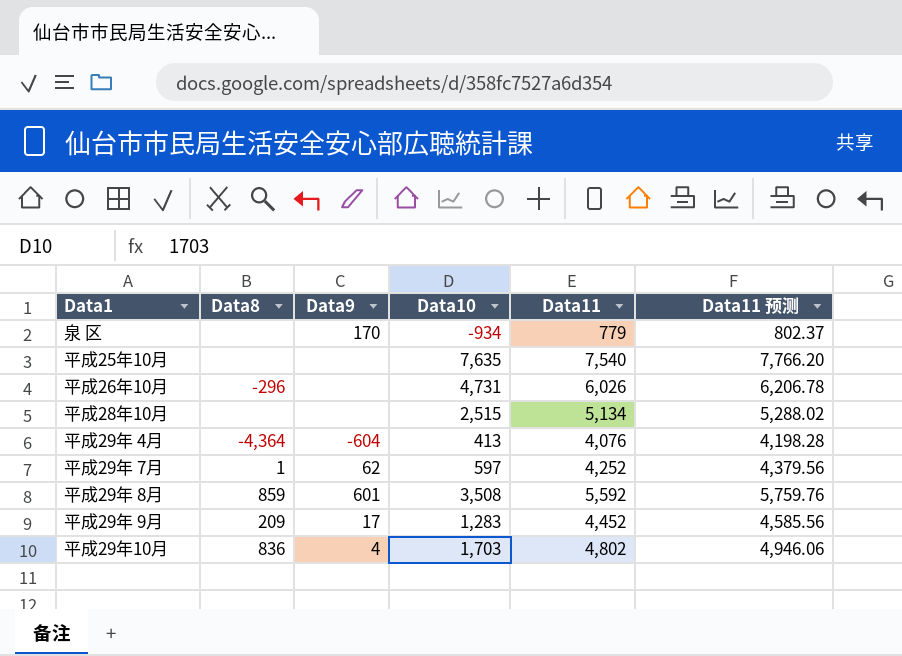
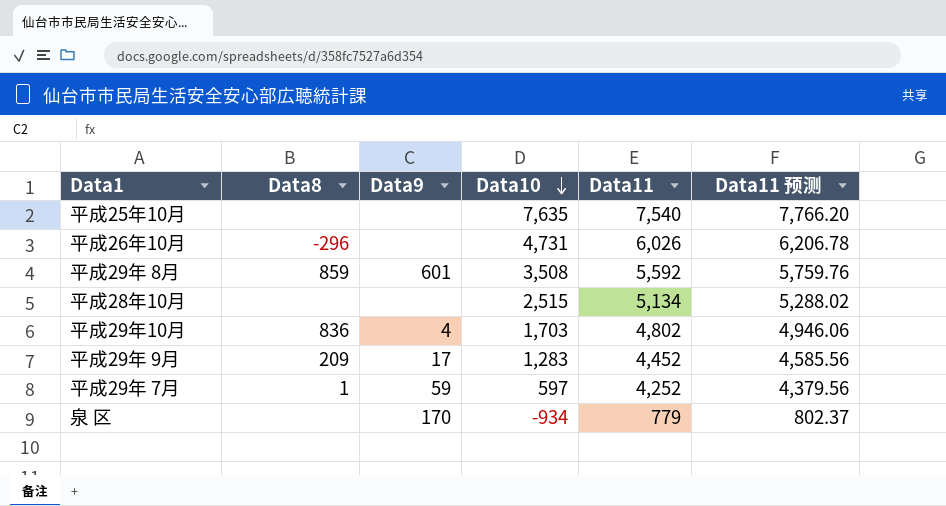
row order: none -> Data10 descending
row 平成29年 4月: -4,364 | -604 | 413 | 4,076 | 4,198.28 -> none
平成29年 7月 | Data9: 62 -> 59

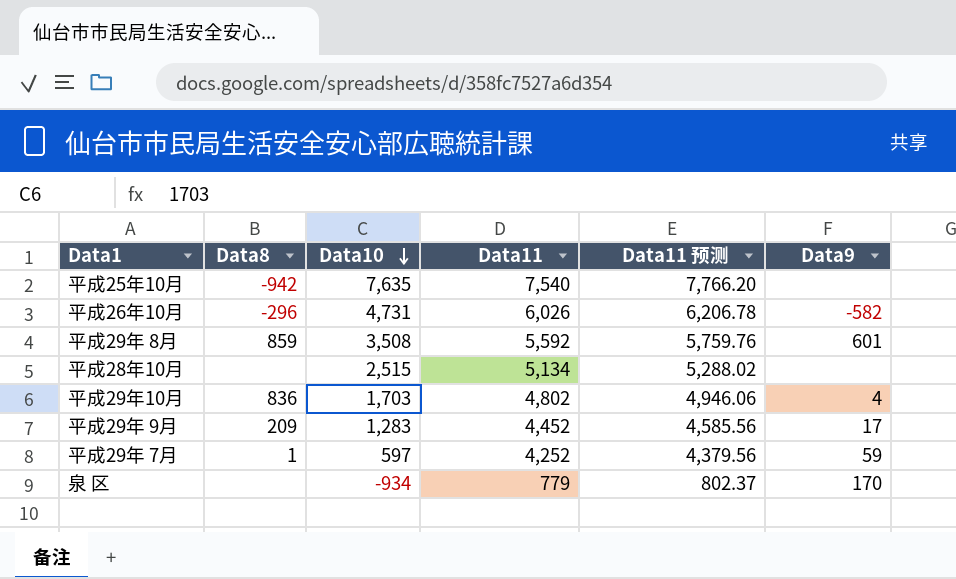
column Data9 | position: 3 -> 6
平成25年10月 | Data8: none -> -942
平成26年10月 | Data9: none -> -582

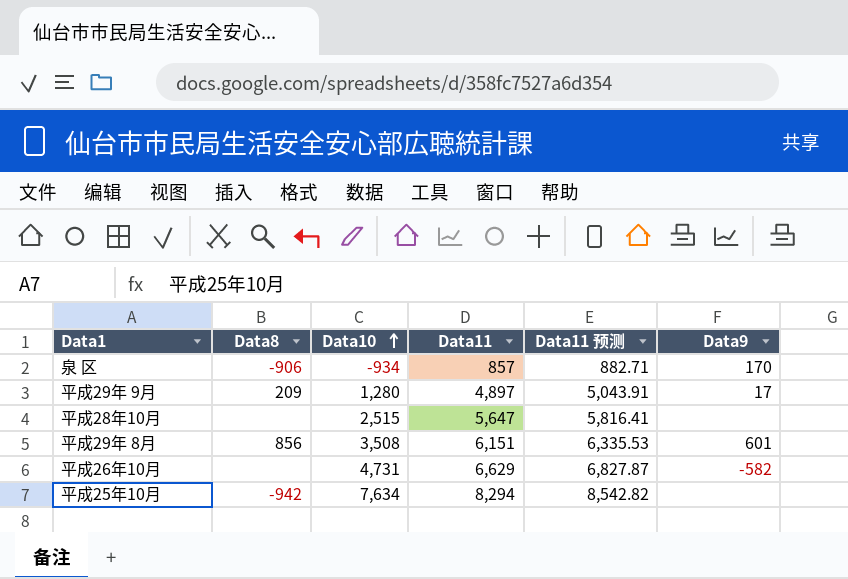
row order: Data10 descending -> Data10 ascending
row 平成29年10月: 836 | 1,703 | 4,802 | 4,946.06 | 4 -> none
row 平成29年 7月: 1 | 597 | 4,252 | 4,379.56 | 59 -> none
泉 区 | Data8: none -> -906
泉 区 | Data11: 779 -> 857
泉 区 | Data11 预测: 802.37 -> 882.71
平成29年 9月 | Data10: 1,283 -> 1,280
平成29年 9月 | Data11: 4,452 -> 4,897
平成29年 9月 | Data11 预测: 4,585.56 -> 5,043.91
平成28年10月 | Data11: 5,134 -> 5,647
平成28年10月 | Data11 预测: 5,288.02 -> 5,816.41
平成29年 8月 | Data8: 859 -> 856
平成29年 8月 | Data11: 5,592 -> 6,151
平成29年 8月 | Data11 预测: 5,759.76 -> 6,335.53
平成26年10月 | Data8: -296 -> none
平成26年10月 | Data11: 6,026 -> 6,629
平成26年10月 | Data11 预测: 6,206.78 -> 6,827.87
平成25年10月 | Data10: 7,635 -> 7,634
平成25年10月 | Data11: 7,540 -> 8,294
平成25年10月 | Data11 预测: 7,766.20 -> 8,542.82

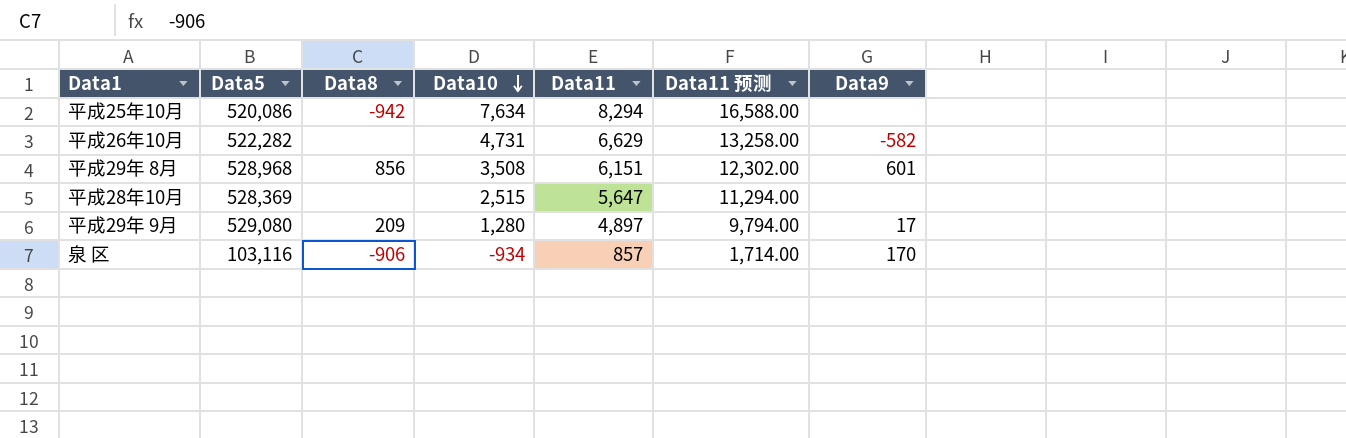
row order: Data10 ascending -> Data10 descending
column Data5 | position: none -> 2
column Data11 预测 | formula: [Data11] * 1.03 -> [Data11] * 2

